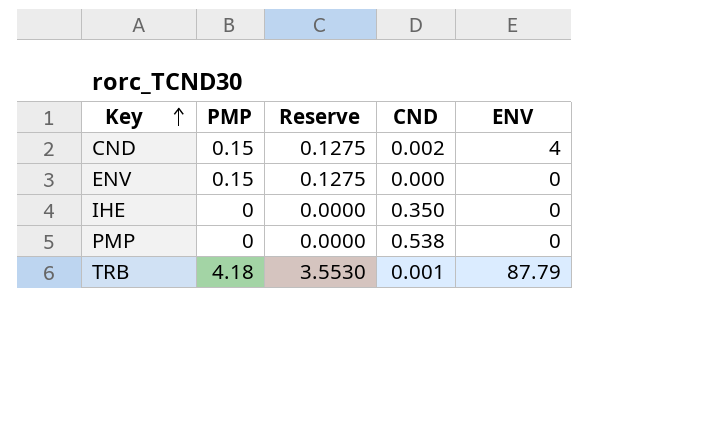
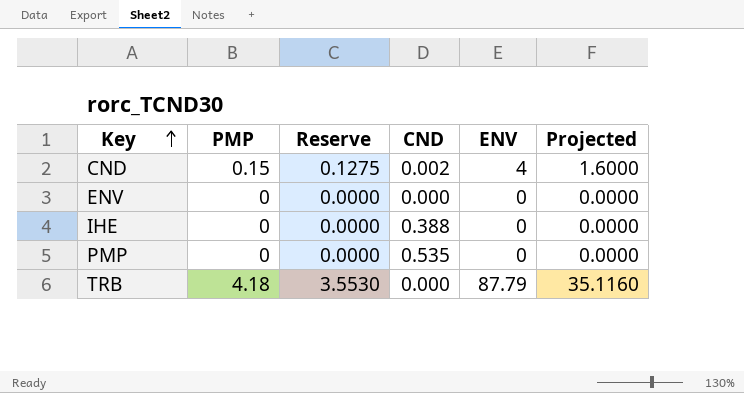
column Projected | formula: none -> [ENV] * 0.4
ENV | PMP: 0.15 -> 0
ENV | Reserve: 0.1275 -> 0.0000
IHE | CND: 0.350 -> 0.388
PMP | CND: 0.538 -> 0.535
TRB | CND: 0.001 -> 0.000

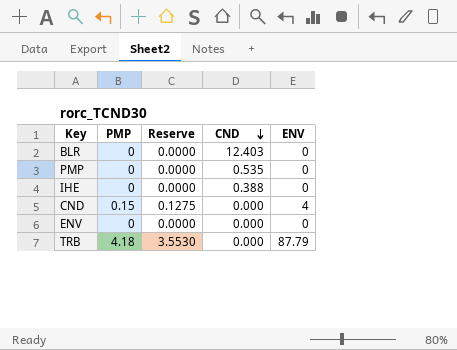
row order: Key ascending -> CND descending
column Projected | formula: [ENV] * 0.4 -> none
row BLR: none -> 0 | 0.0000 | 12.403 | 0
CND | CND: 0.002 -> 0.000

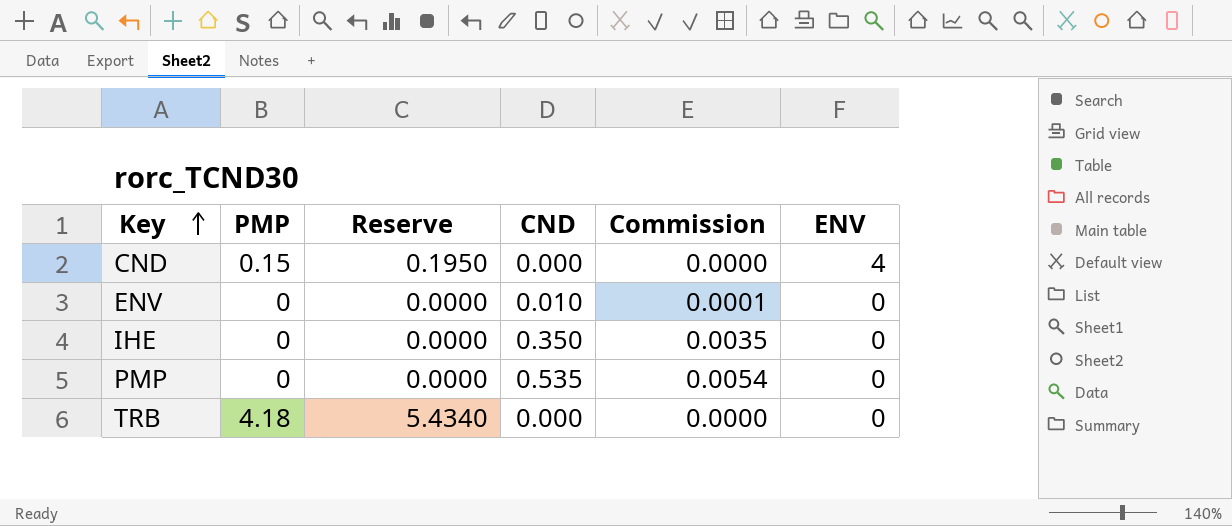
row order: CND descending -> Key ascending
column Reserve | formula: [PMP] * 0.85 -> [PMP] * 1.3
column Commission | formula: none -> [CND] * 0.01
row BLR: 0 | 0.0000 | 12.403 | 0 -> none
ENV | CND: 0.000 -> 0.010
IHE | CND: 0.388 -> 0.350
TRB | ENV: 87.79 -> 0

